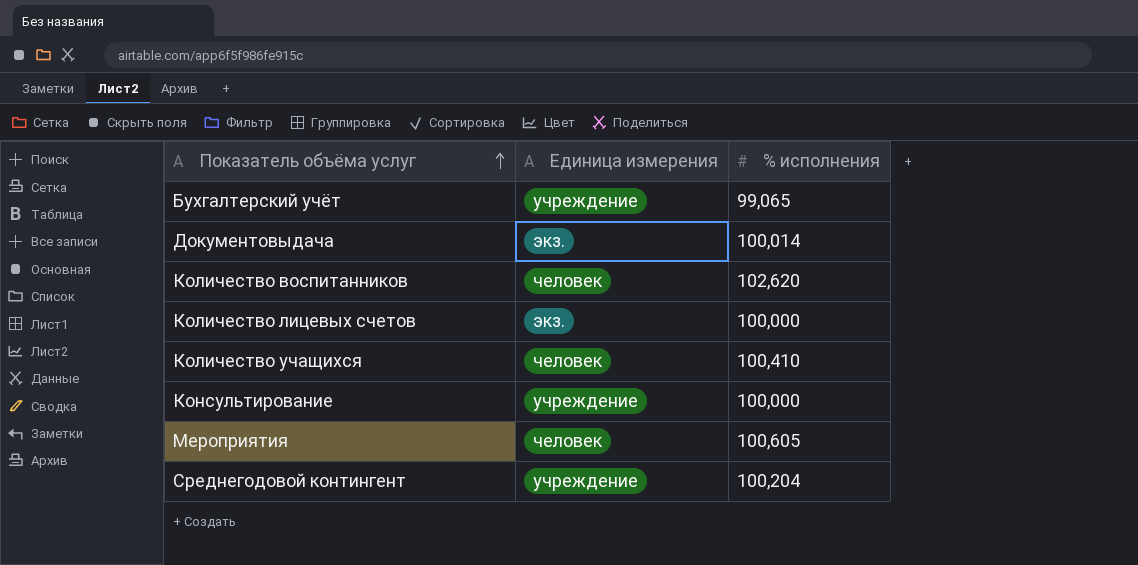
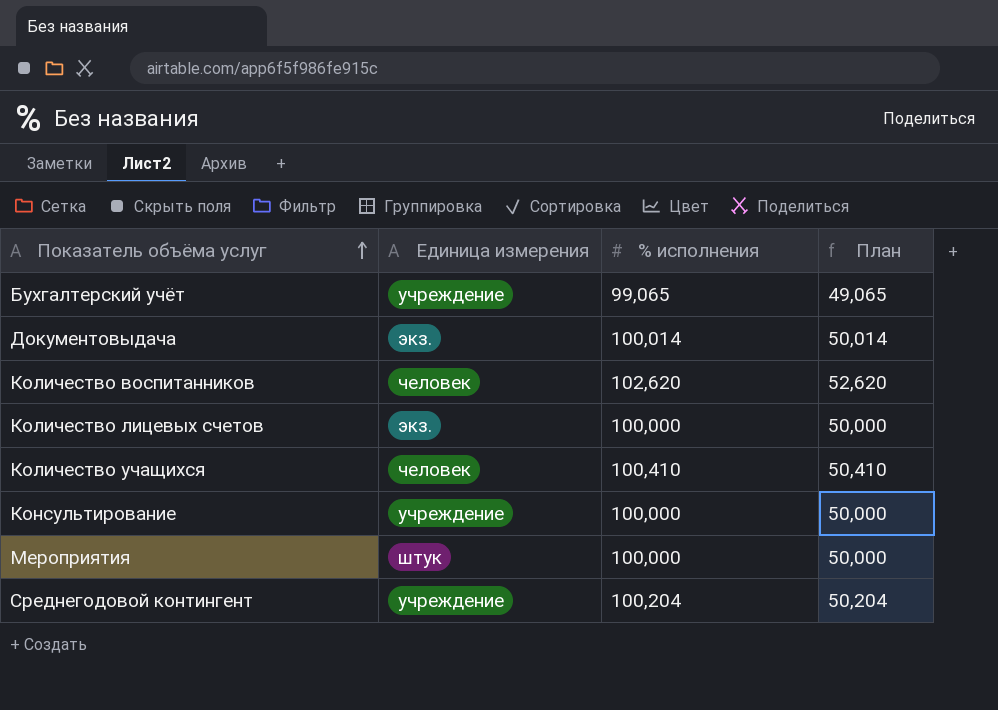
column План | formula: none -> [% исполнения] - 50
Мероприятия | Единица измерения: человек -> штук
Мероприятия | % исполнения: 100,605 -> 100,000

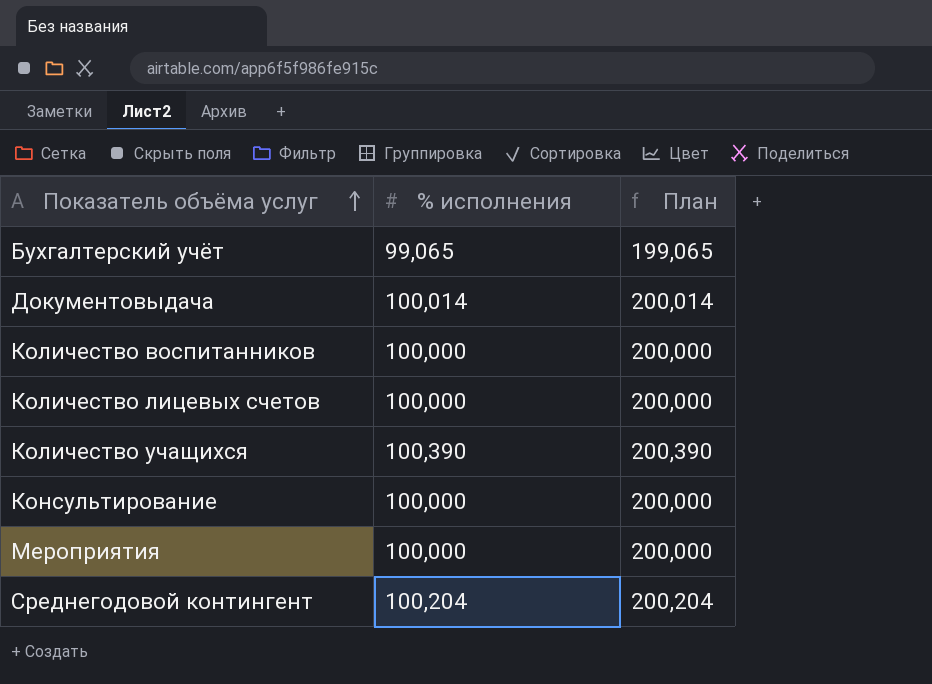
column Единица измерения | position: 2 -> none
column План | formula: [% исполнения] - 50 -> [% исполнения] + 100
Количество воспитанников | % исполнения: 102,620 -> 100,000
Количество учащихся | % исполнения: 100,410 -> 100,390

